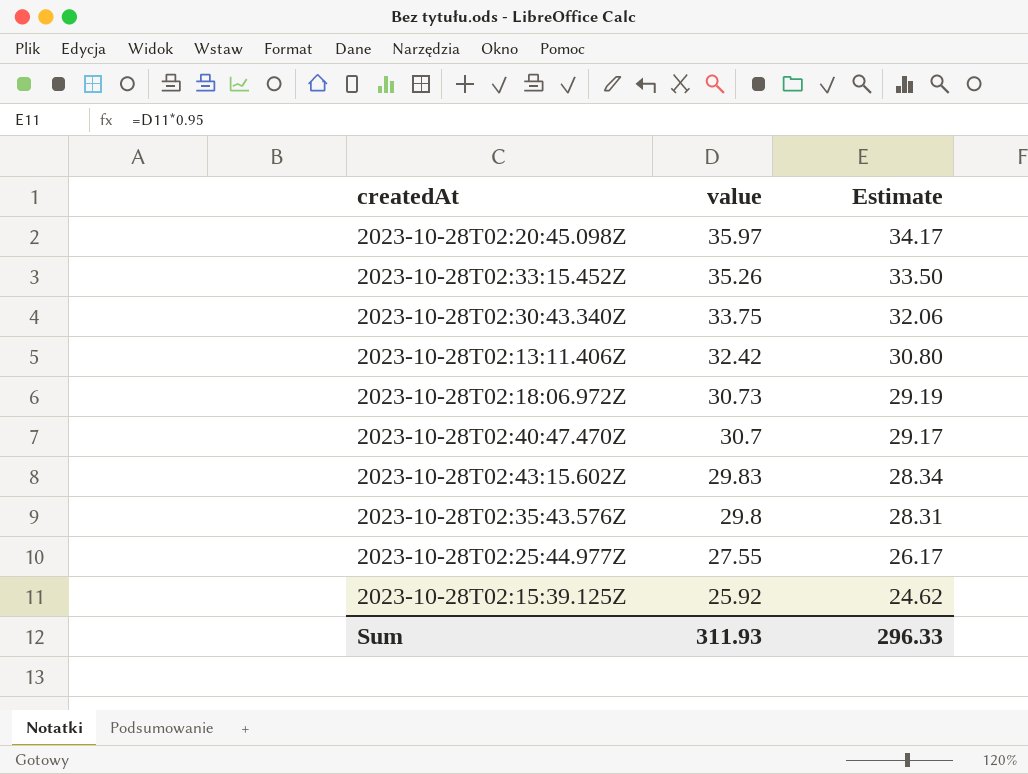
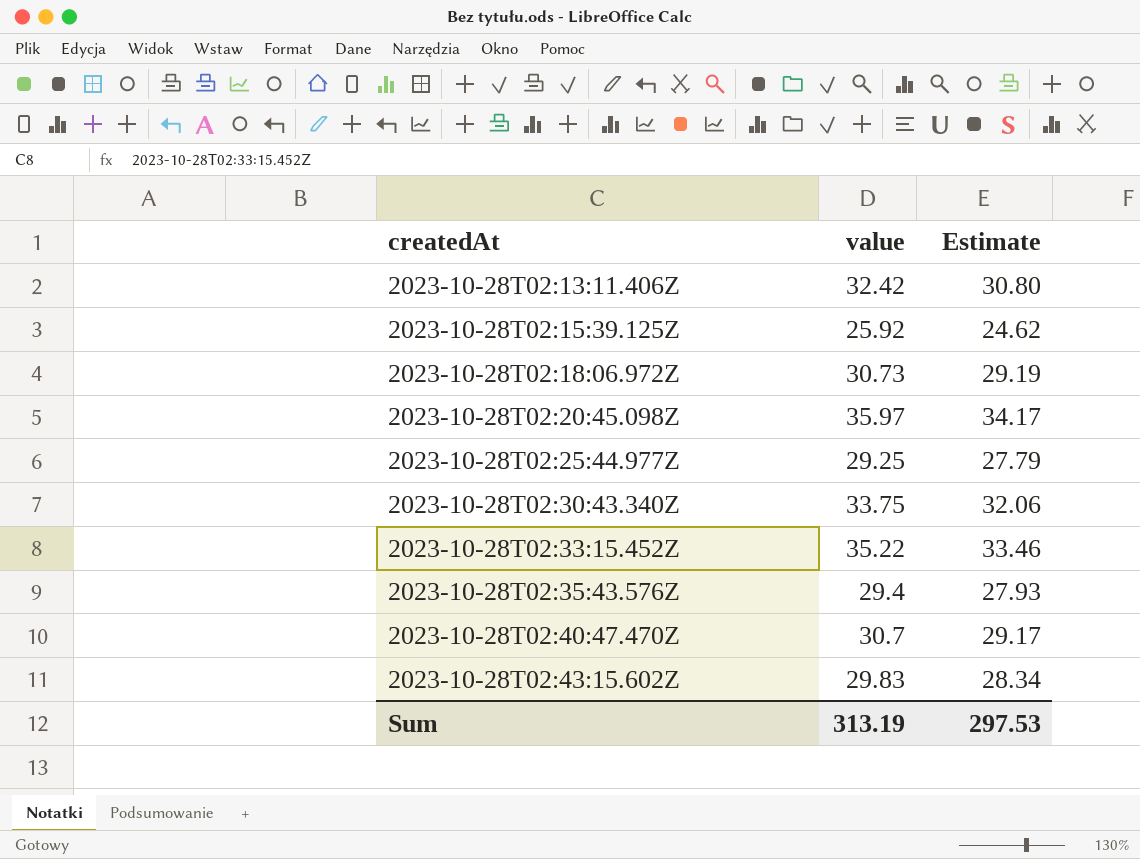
row order: value descending -> createdAt ascending
2023-10-28T02:25:44.977Z | value: 27.55 -> 29.25
2023-10-28T02:25:44.977Z | Estimate: 26.17 -> 27.79
2023-10-28T02:33:15.452Z | value: 35.26 -> 35.22
2023-10-28T02:33:15.452Z | Estimate: 33.50 -> 33.46
2023-10-28T02:35:43.576Z | value: 29.8 -> 29.4
2023-10-28T02:35:43.576Z | Estimate: 28.31 -> 27.93
Sum | value: 311.93 -> 313.19
Sum | Estimate: 296.33 -> 297.53

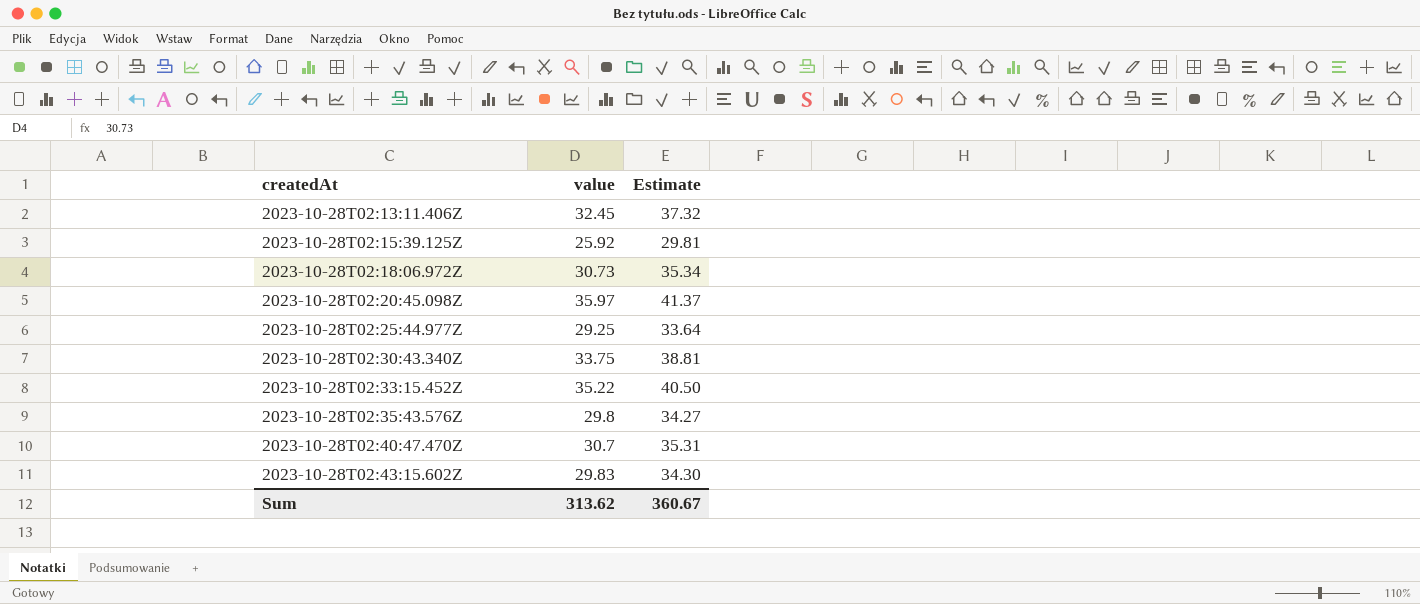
column Estimate | formula: [value] * 0.95 -> [value] * 1.15
2023-10-28T02:13:11.406Z | value: 32.42 -> 32.45
2023-10-28T02:35:43.576Z | value: 29.4 -> 29.8
Sum | value: 313.19 -> 313.62
Sum | Estimate: 297.53 -> 360.67

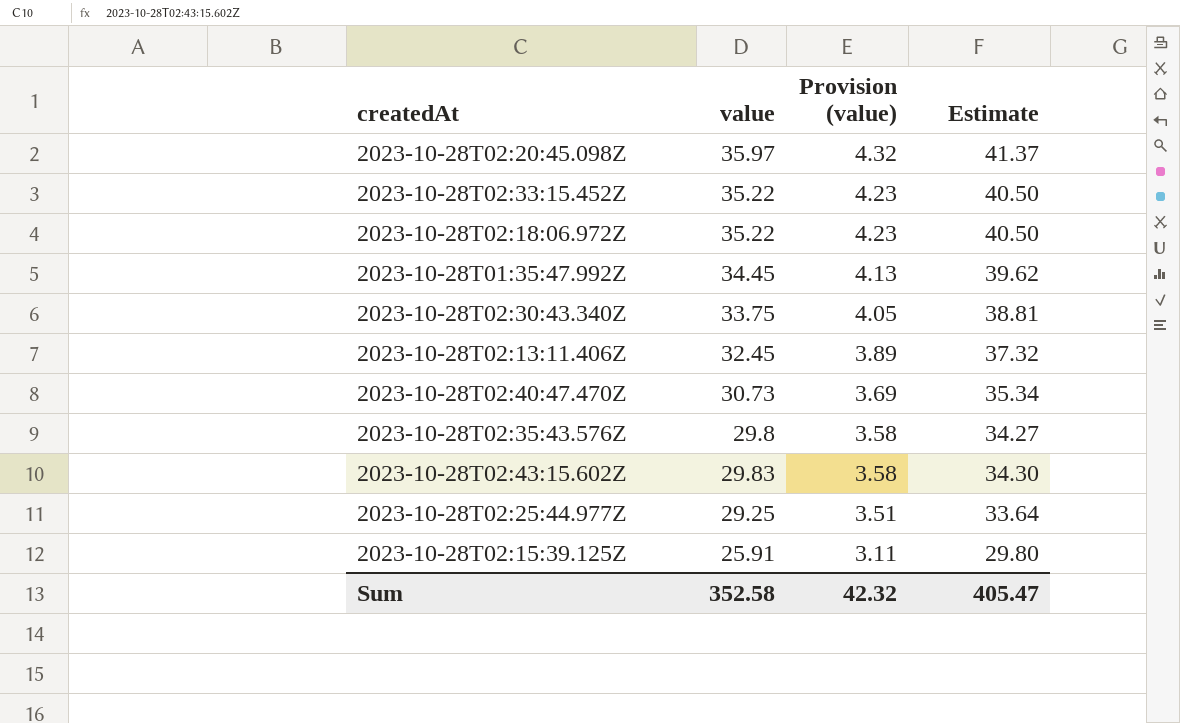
row order: createdAt ascending -> Provision (value) descending
column Provision (value) | formula: none -> [value] * 0.12
2023-10-28T02:18:06.972Z | value: 30.73 -> 35.22
2023-10-28T02:18:06.972Z | Estimate: 35.34 -> 40.50
row 2023-10-28T01:35:47.992Z: none -> 34.45 | 4.13 | 39.62
2023-10-28T02:40:47.470Z | value: 30.7 -> 30.73
2023-10-28T02:40:47.470Z | Estimate: 35.31 -> 35.34
2023-10-28T02:15:39.125Z | value: 25.92 -> 25.91
2023-10-28T02:15:39.125Z | Estimate: 29.81 -> 29.80
Sum | value: 313.62 -> 352.58
Sum | Estimate: 360.67 -> 405.47

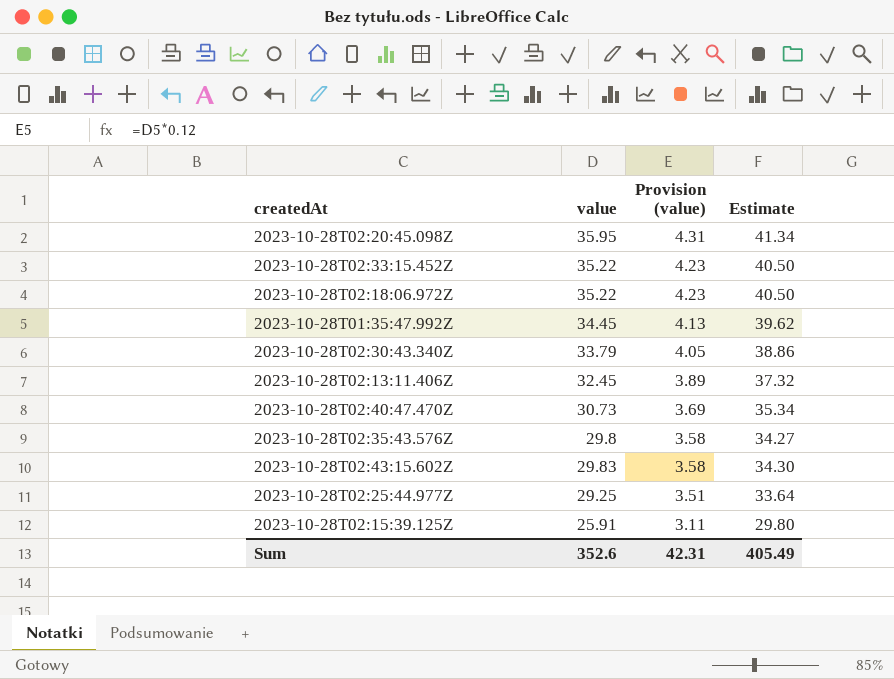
2023-10-28T02:20:45.098Z | value: 35.97 -> 35.95
2023-10-28T02:20:45.098Z | Provision (value): 4.32 -> 4.31
2023-10-28T02:20:45.098Z | Estimate: 41.37 -> 41.34
2023-10-28T02:30:43.340Z | value: 33.75 -> 33.79
2023-10-28T02:30:43.340Z | Estimate: 38.81 -> 38.86
Sum | value: 352.58 -> 352.6
Sum | Provision (value): 42.32 -> 42.31
Sum | Estimate: 405.47 -> 405.49

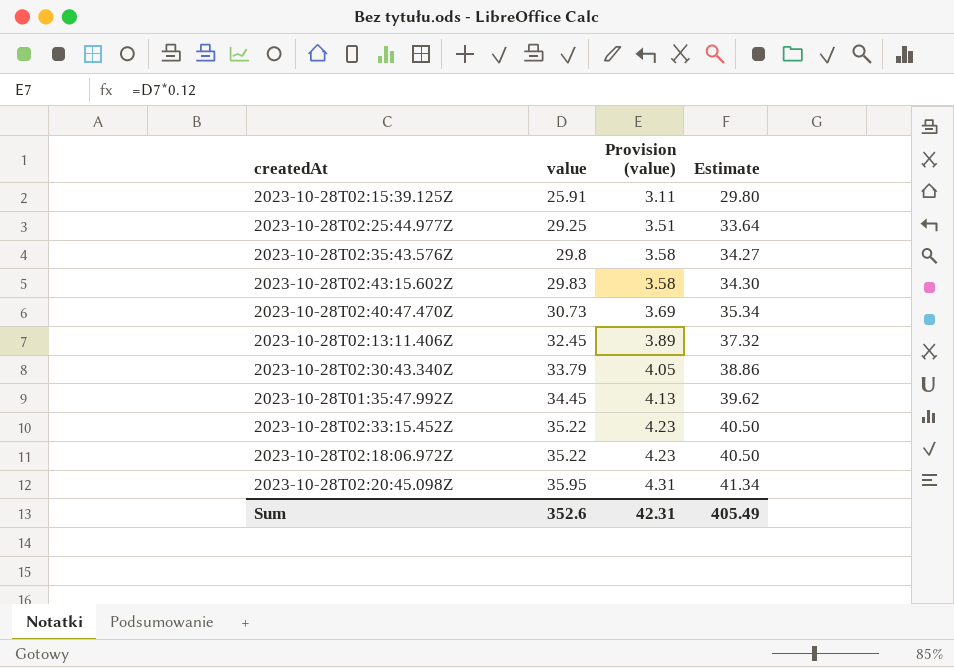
row order: Provision (value) descending -> value ascending

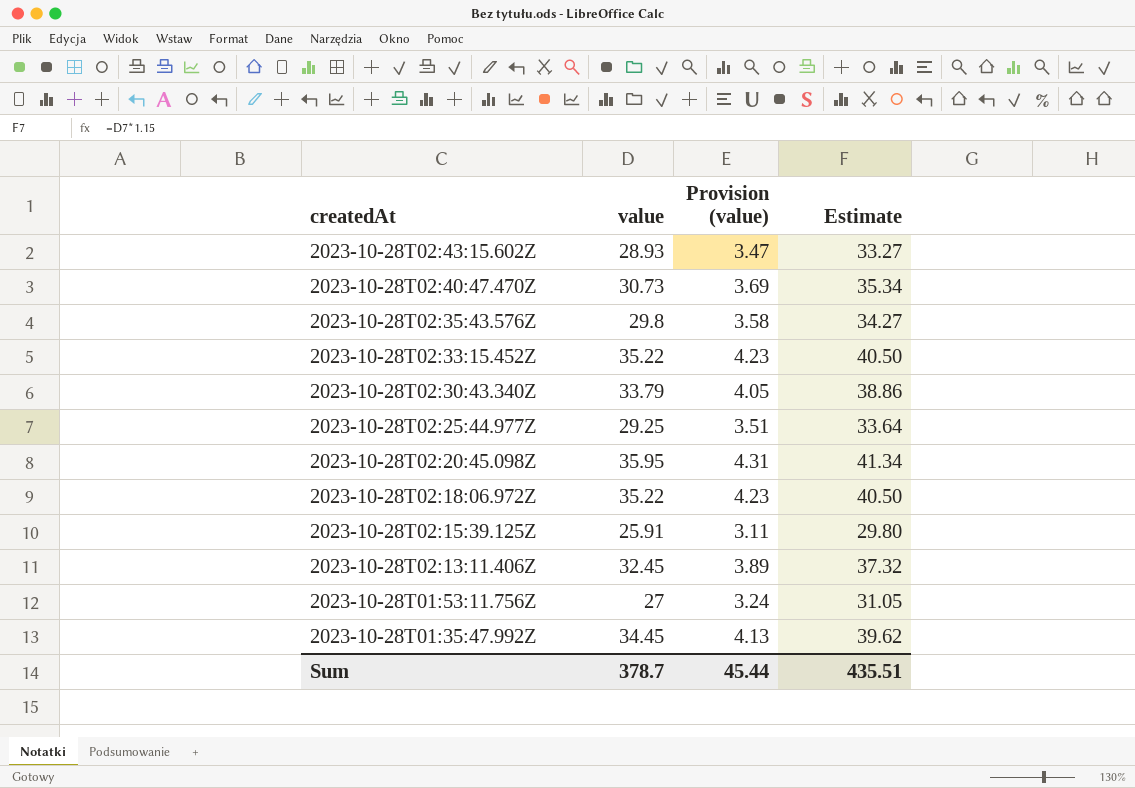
row order: value ascending -> createdAt descending
2023-10-28T02:43:15.602Z | value: 29.83 -> 28.93
2023-10-28T02:43:15.602Z | Provision (value): 3.58 -> 3.47
2023-10-28T02:43:15.602Z | Estimate: 34.30 -> 33.27
row 2023-10-28T01:53:11.756Z: none -> 27 | 3.24 | 31.05
Sum | value: 352.6 -> 378.7
Sum | Provision (value): 42.31 -> 45.44
Sum | Estimate: 405.49 -> 435.51

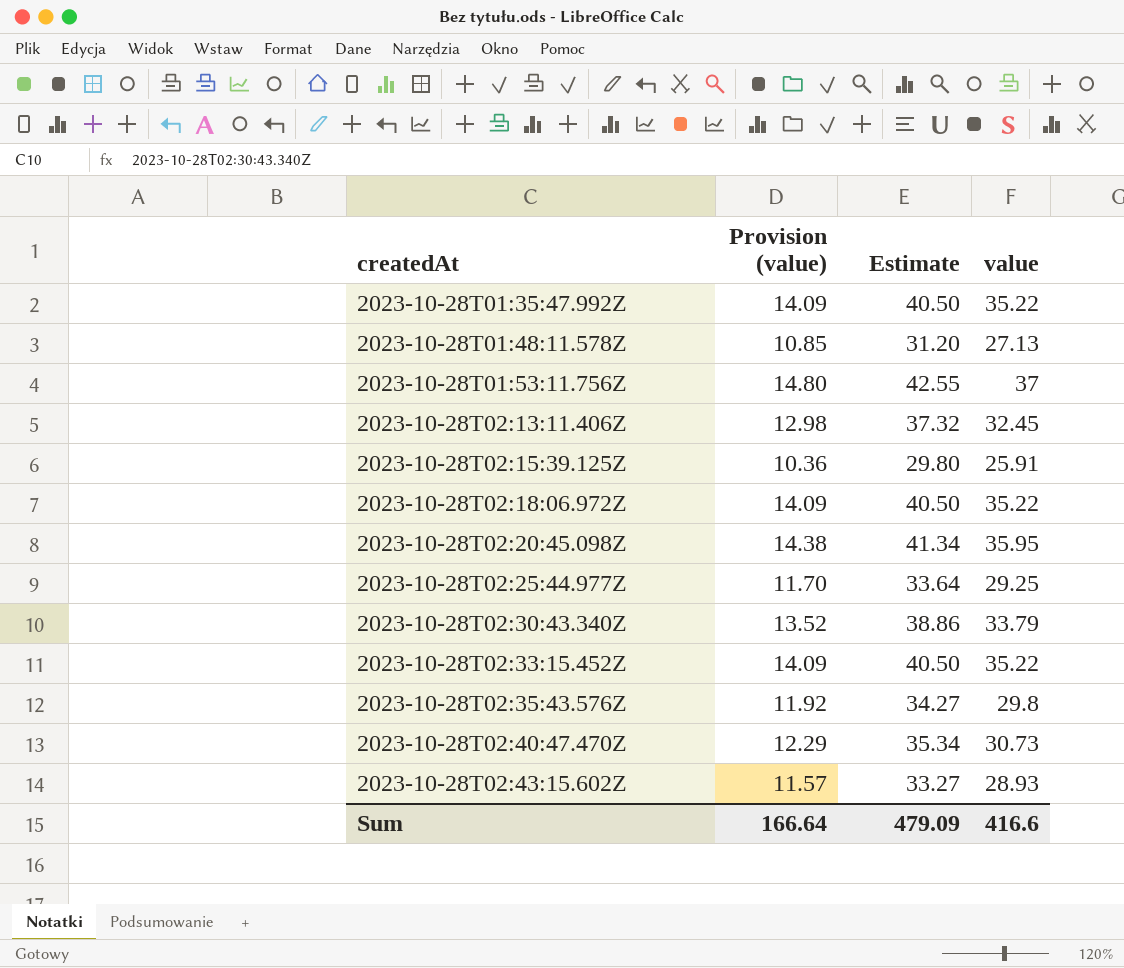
row order: createdAt descending -> createdAt ascending
column Provision (value) | formula: [value] * 0.12 -> [value] * 0.4
column value | position: 2 -> 4
2023-10-28T01:35:47.992Z | Estimate: 39.62 -> 40.50
2023-10-28T01:35:47.992Z | value: 34.45 -> 35.22
row 2023-10-28T01:48:11.578Z: none -> 10.85 | 31.20 | 27.13
2023-10-28T01:53:11.756Z | Estimate: 31.05 -> 42.55
2023-10-28T01:53:11.756Z | value: 27 -> 37
Sum | Provision (value): 45.44 -> 166.64
Sum | Estimate: 435.51 -> 479.09
Sum | value: 378.7 -> 416.6

